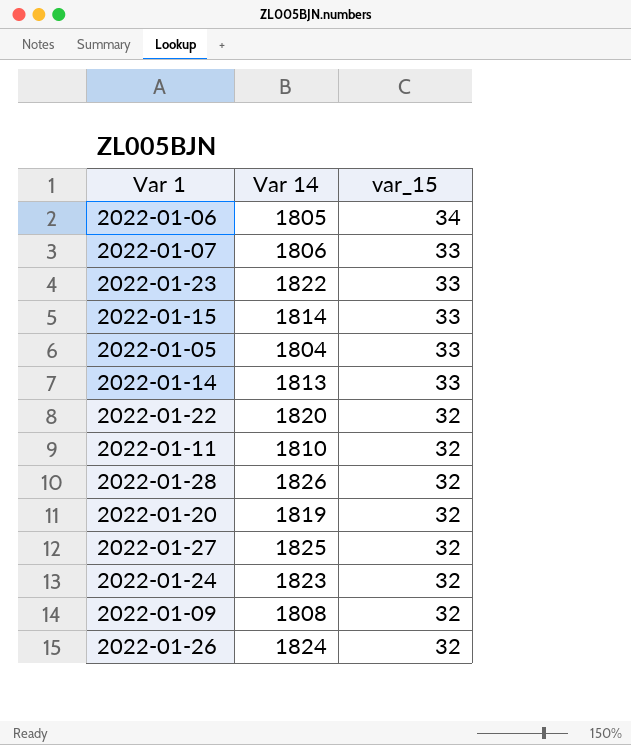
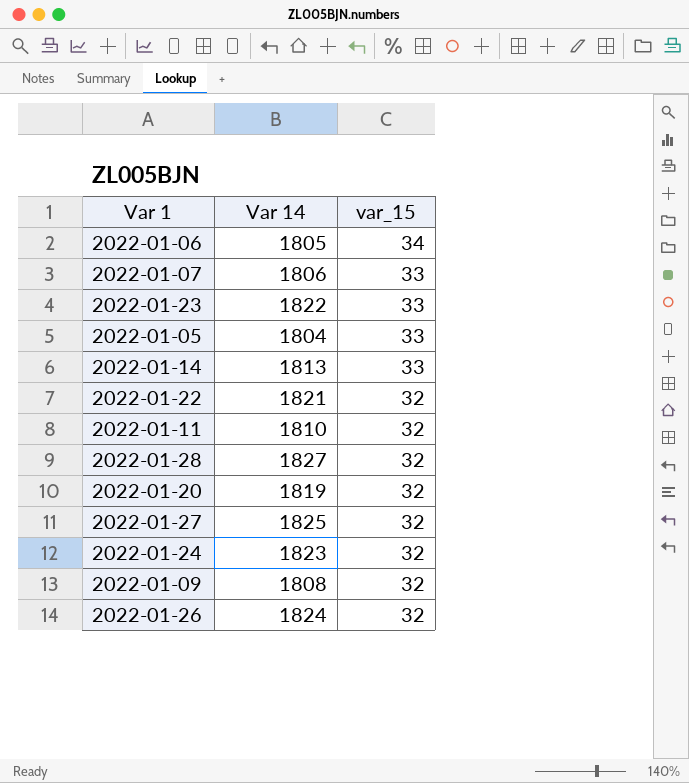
row 2022-01-15: 1814 | 33 -> none
2022-01-22 | Var 14: 1820 -> 1821
2022-01-28 | Var 14: 1826 -> 1827

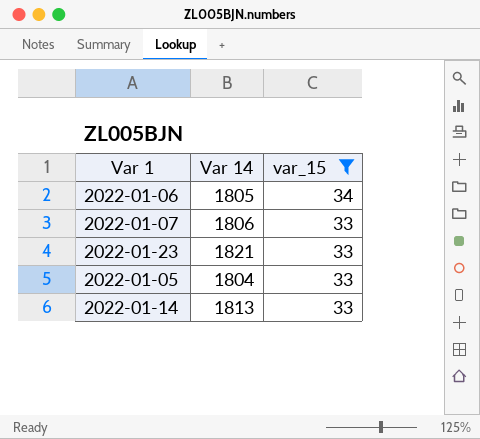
filter: none -> var_15 != 32
2022-01-23 | Var 14: 1822 -> 1821

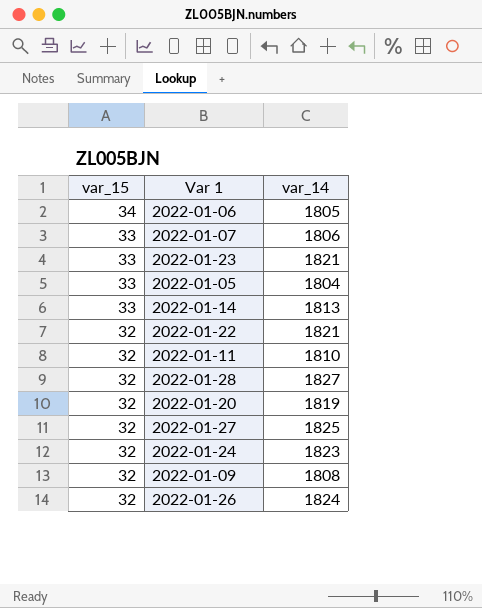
filter: var_15 != 32 -> none
column var_15 | position: 3 -> 1
column name: Var 14 -> var_14

